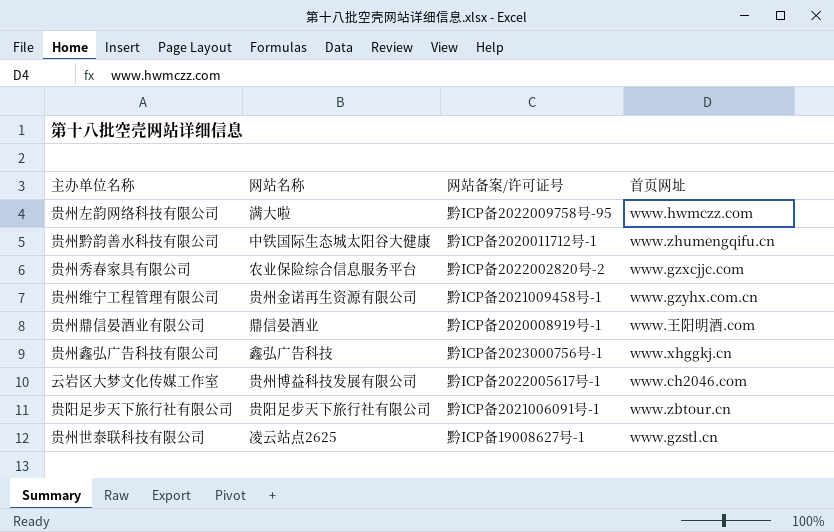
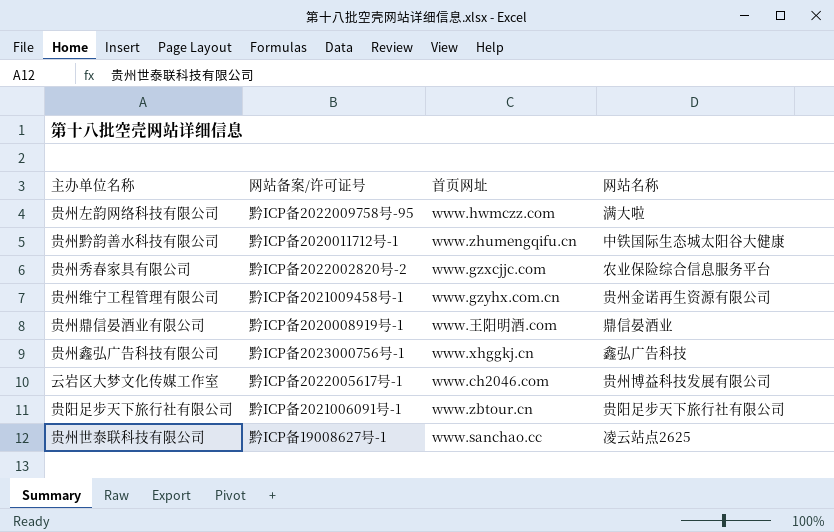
column 网站名称 | position: 2 -> 4
贵州世泰联科技有限公司 | 首页网址: www.gzstl.cn -> www.sanchao.cc

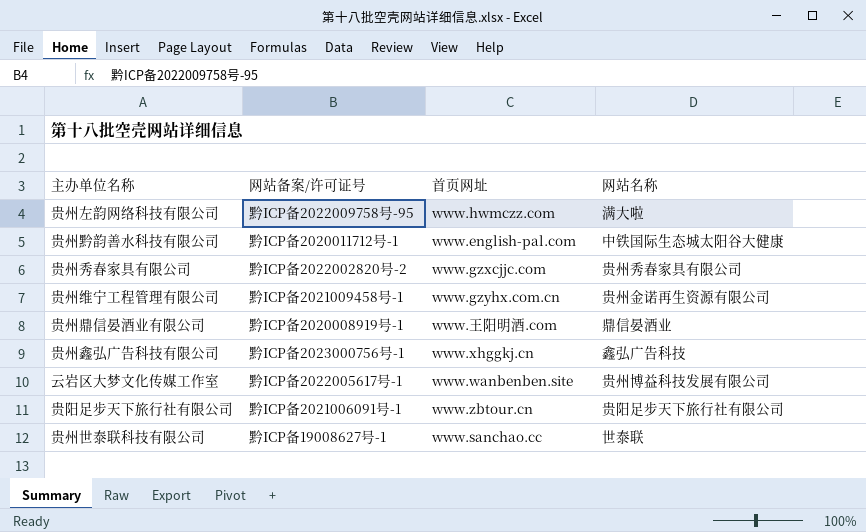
贵州黔韵善水科技有限公司 | 首页网址: www.zhumengqifu.cn -> www.english-pal.com
贵州秀春家具有限公司 | 网站名称: 农业保险综合信息服务平台 -> 贵州秀春家具有限公司
云岩区大梦文化传媒工作室 | 首页网址: www.ch2046.com -> www.wanbenben.site
贵州世泰联科技有限公司 | 网站名称: 凌云站点2625 -> 世泰联

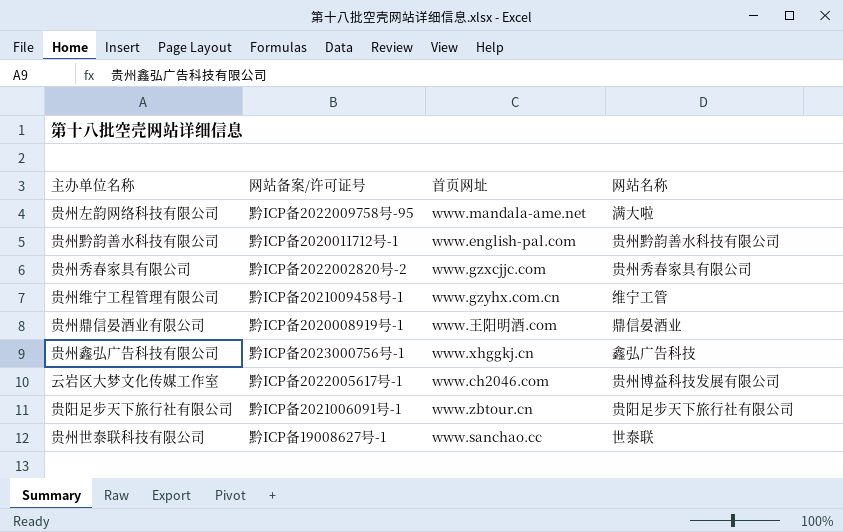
贵州左韵网络科技有限公司 | 首页网址: www.hwmczz.com -> www.mandala-ame.net
贵州黔韵善水科技有限公司 | 网站名称: 中铁国际生态城太阳谷大健康 -> 贵州黔韵善水科技有限公司
贵州维宁工程管理有限公司 | 网站名称: 贵州金诺再生资源有限公司 -> 维宁工管
云岩区大梦文化传媒工作室 | 首页网址: www.wanbenben.site -> www.ch2046.com

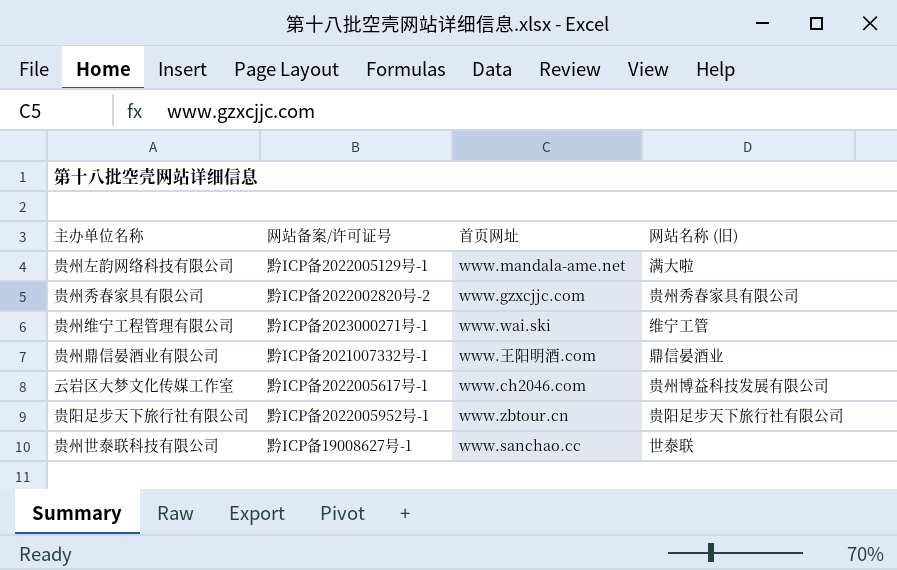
column name: 网站名称 -> 网站名称 (旧)
row 贵州黔韵善水科技有限公司: 黔ICP备2020011712号-1 | www.english-pal.com | 贵州黔韵善水科技有限公司 -> none
row 贵州鑫弘广告科技有限公司: 黔ICP备2023000756号-1 | www.xhggkj.cn | 鑫弘广告科技 -> none
贵州左韵网络科技有限公司 | 网站备案/许可证号: 黔ICP备2022009758号-95 -> 黔ICP备2022005129号-1
贵州维宁工程管理有限公司 | 网站备案/许可证号: 黔ICP备2021009458号-1 -> 黔ICP备2023000271号-1
贵州维宁工程管理有限公司 | 首页网址: www.gzyhx.com.cn -> www.wai.ski
贵州鼎信晏酒业有限公司 | 网站备案/许可证号: 黔ICP备2020008919号-1 -> 黔ICP备2021007332号-1
贵阳足步天下旅行社有限公司 | 网站备案/许可证号: 黔ICP备2021006091号-1 -> 黔ICP备2022005952号-1

